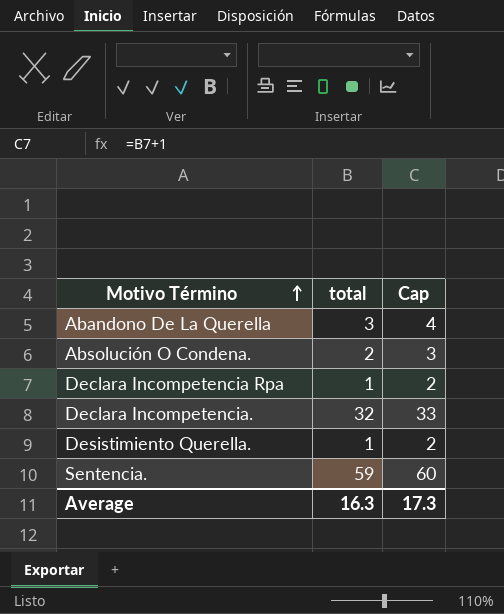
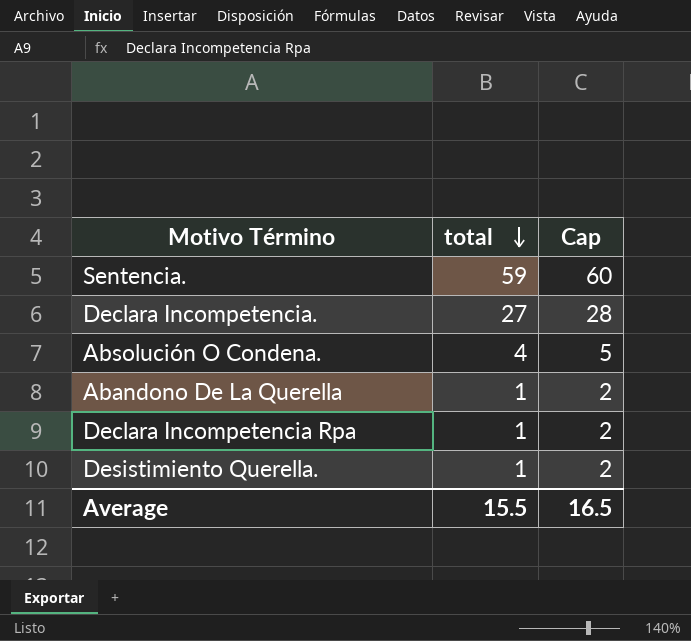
row order: Motivo Término ascending -> total descending
Declara Incompetencia. | total: 32 -> 27
Declara Incompetencia. | Cap: 33 -> 28
Absolución O Condena. | total: 2 -> 4
Absolución O Condena. | Cap: 3 -> 5
Abandono De La Querella | total: 3 -> 1
Abandono De La Querella | Cap: 4 -> 2
Average | total: 16.3 -> 15.5
Average | Cap: 17.3 -> 16.5

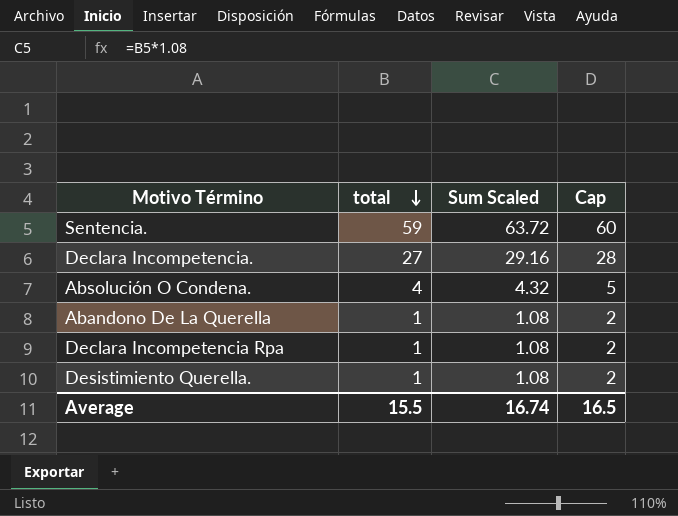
column Sum Scaled | formula: none -> [total] * 1.08

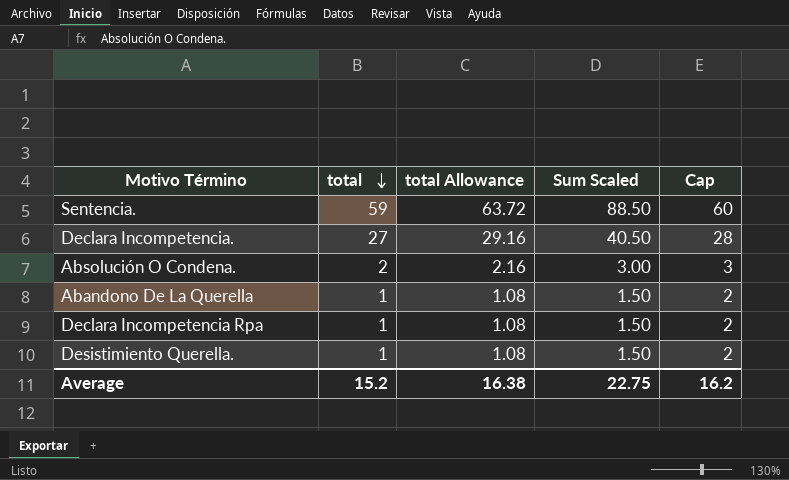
column total Allowance | formula: none -> [total] * 1.08
column Sum Scaled | formula: [total] * 1.08 -> [total] * 1.5
Absolución O Condena. | total: 4 -> 2
Absolución O Condena. | Cap: 5 -> 3
Average | total: 15.5 -> 15.2
Average | Sum Scaled: 16.74 -> 22.75
Average | Cap: 16.5 -> 16.2

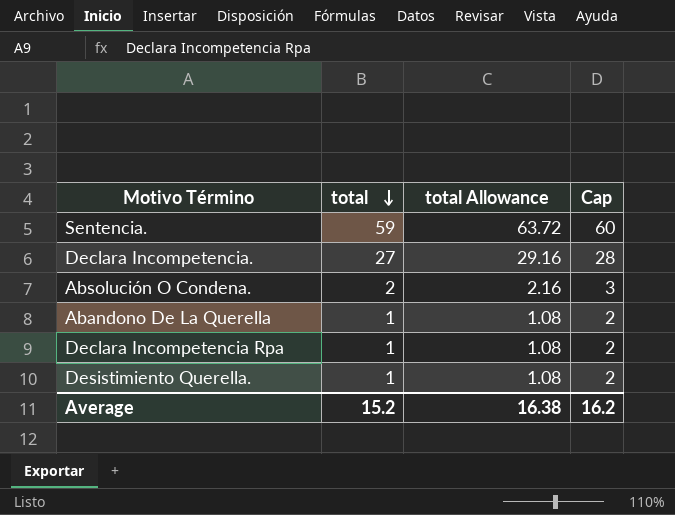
column Sum Scaled | formula: [total] * 1.5 -> none

